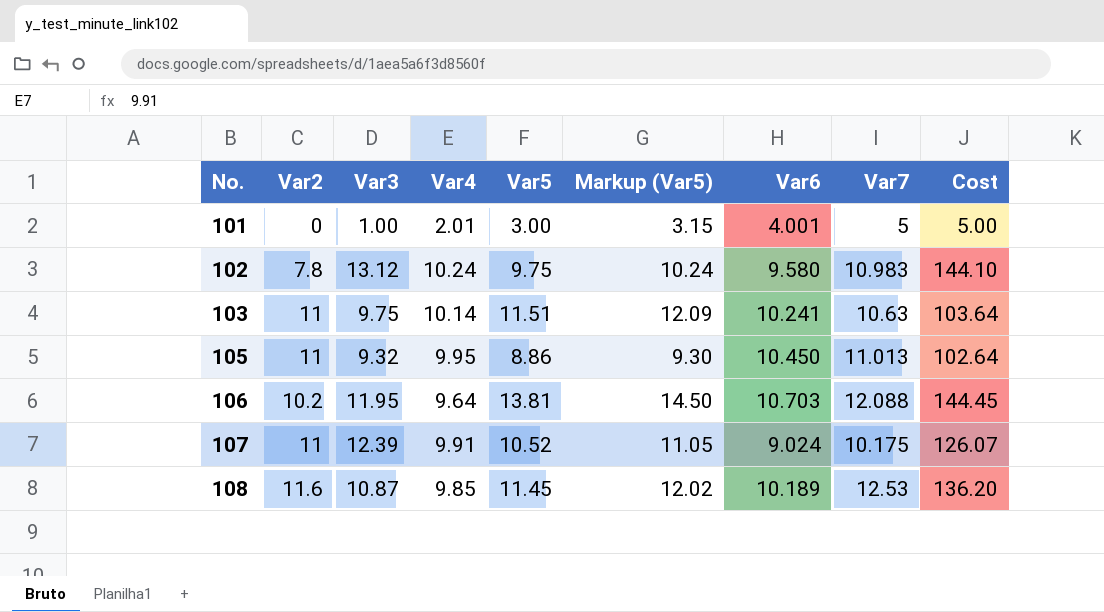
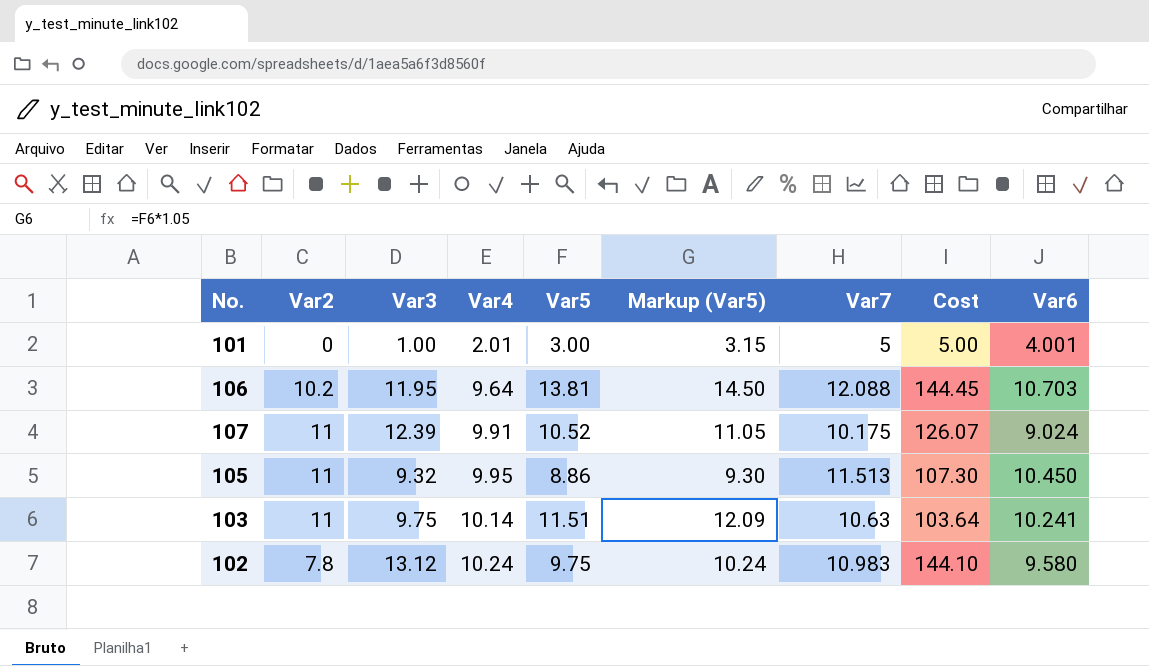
row order: No. ascending -> Var4 ascending
column Var6 | position: 7 -> 9
row 108: 11.6 | 10.87 | 9.85 | 11.45 | 12.02 | 10.189 | 12.53 | 136.20 -> none
105 | Var7: 11.013 -> 11.513
105 | Cost: 102.64 -> 107.30

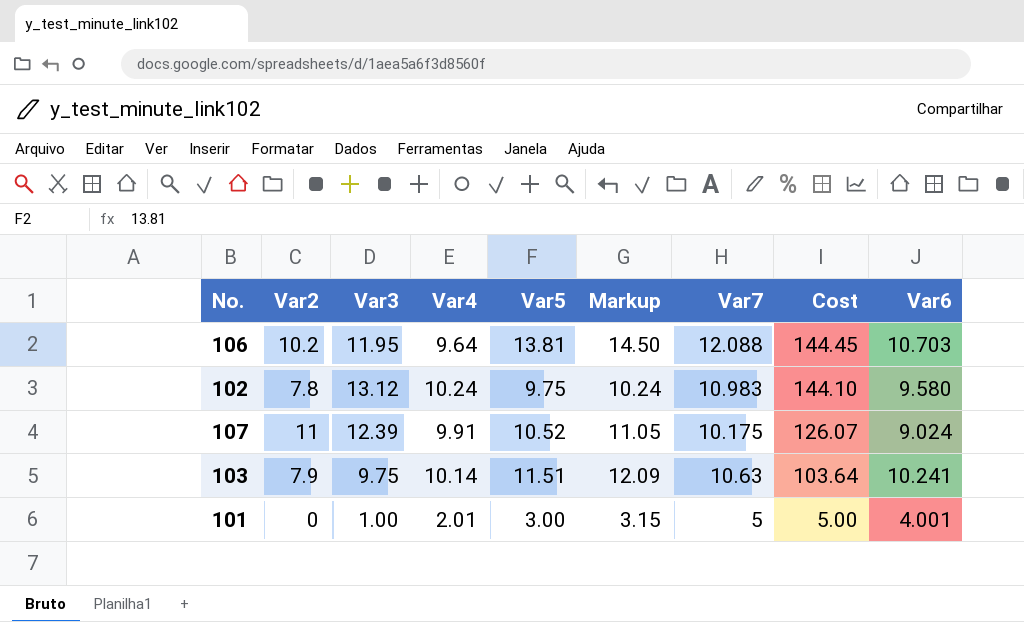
row order: Var4 ascending -> Cost descending
column name: Markup (Var5) -> Markup
row 105: 11 | 9.32 | 9.95 | 8.86 | 9.30 | 11.513 | 107.30 | 10.450 -> none
103 | Var2: 11 -> 7.9

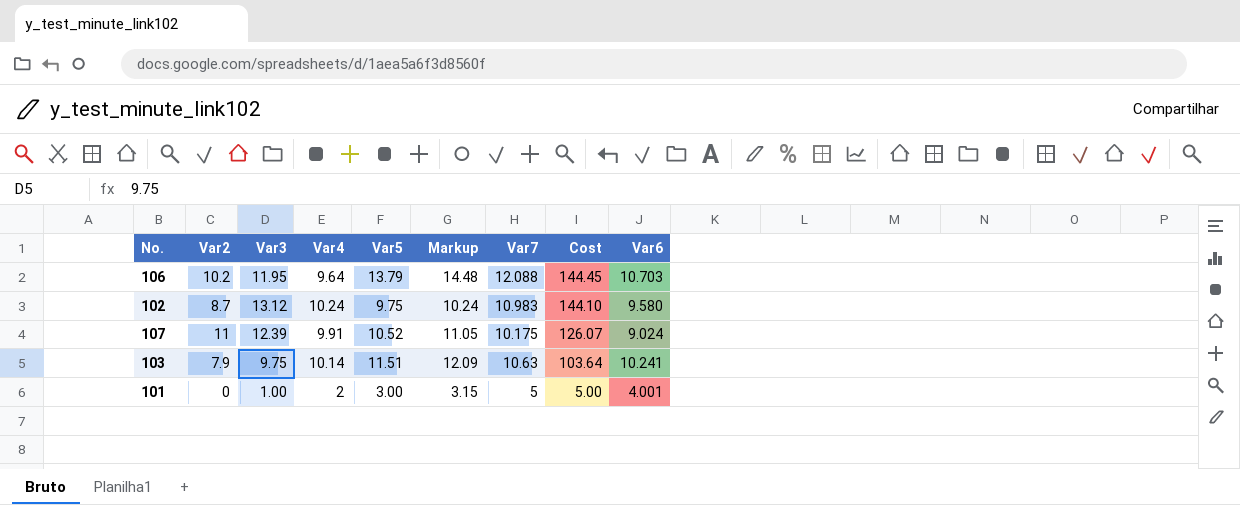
106 | Var5: 13.81 -> 13.79
106 | Markup: 14.50 -> 14.48
102 | Var2: 7.8 -> 8.7
101 | Var4: 2.01 -> 2

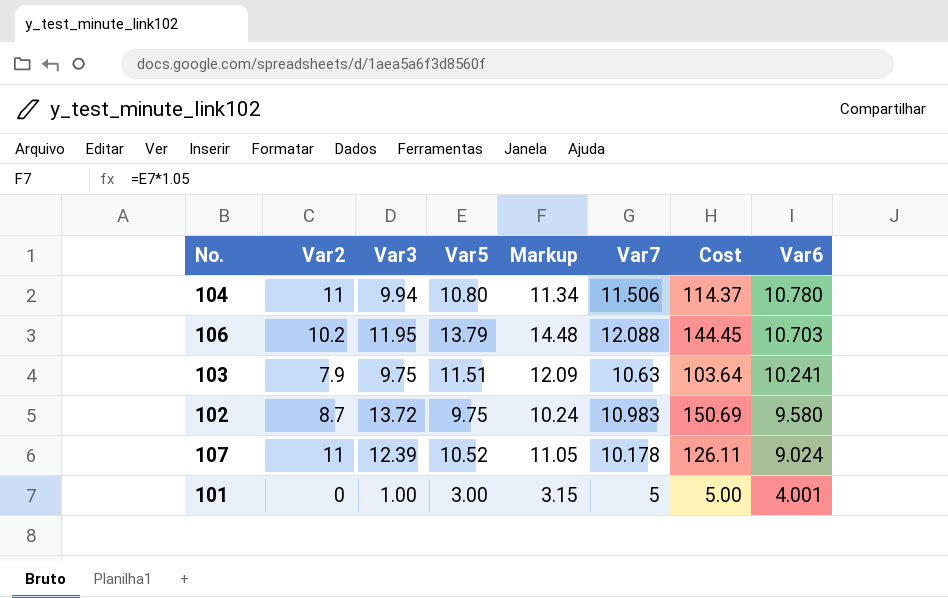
row order: Cost descending -> Var6 descending
column Var4 | position: 4 -> none
row 104: none -> 11 | 9.94 | 10.80 | 11.34 | 11.506 | 114.37 | 10.780
102 | Var3: 13.12 -> 13.72
102 | Cost: 144.10 -> 150.69
107 | Var7: 10.175 -> 10.178
107 | Cost: 126.07 -> 126.11

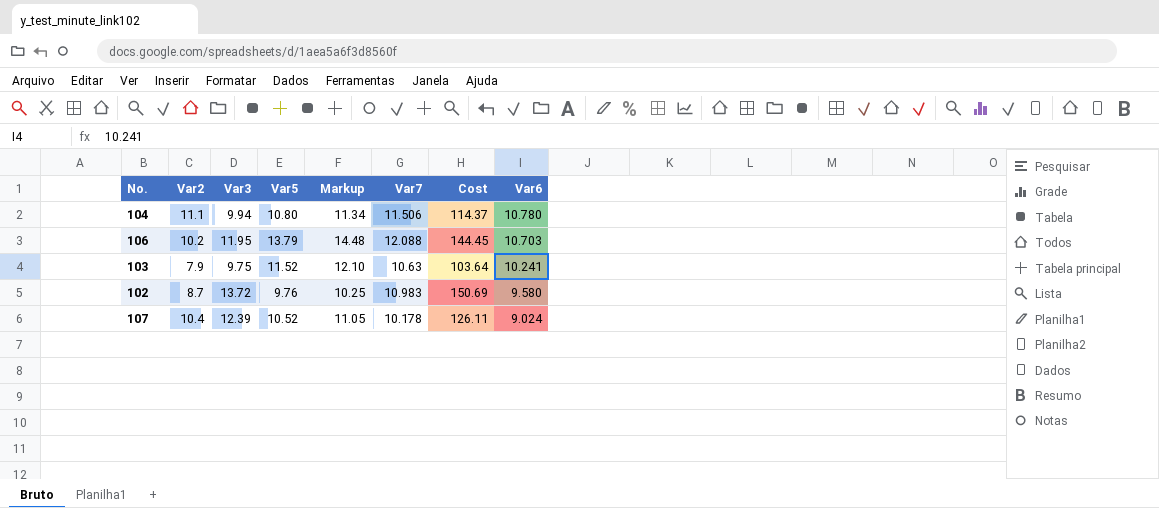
row 101: 0 | 1.00 | 3.00 | 3.15 | 5 | 5.00 | 4.001 -> none
104 | Var2: 11 -> 11.1
103 | Var5: 11.51 -> 11.52
103 | Markup: 12.09 -> 12.10
102 | Var5: 9.75 -> 9.76
102 | Markup: 10.24 -> 10.25
107 | Var2: 11 -> 10.4

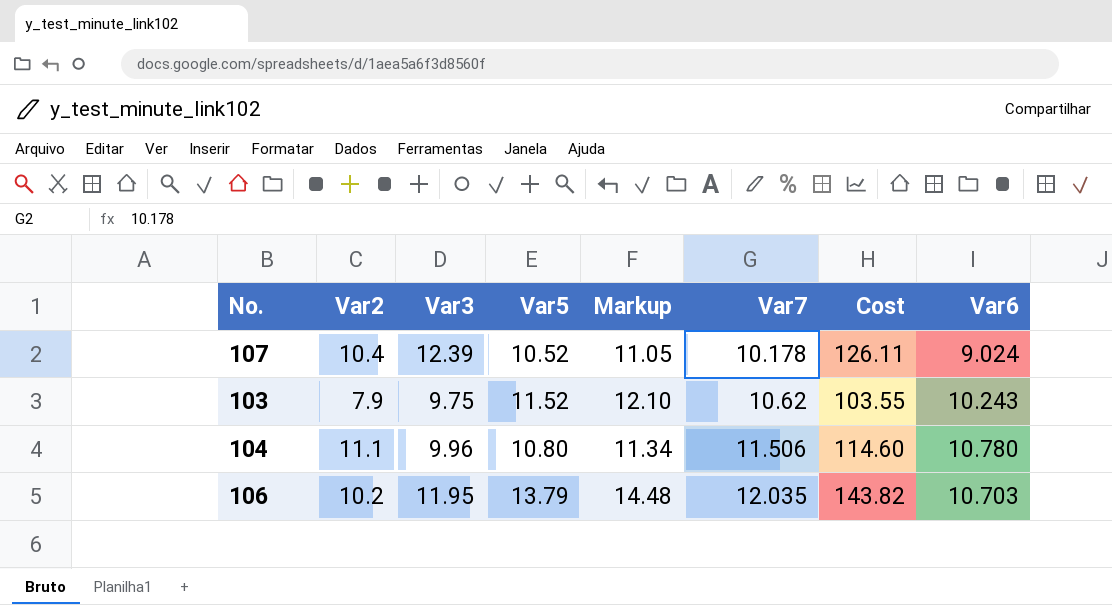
row order: Var6 descending -> Var7 ascending
row 102: 8.7 | 13.72 | 9.76 | 10.25 | 10.983 | 150.69 | 9.580 -> none
103 | Var7: 10.63 -> 10.62
103 | Cost: 103.64 -> 103.55
103 | Var6: 10.241 -> 10.243
104 | Var3: 9.94 -> 9.96
104 | Cost: 114.37 -> 114.60
106 | Var7: 12.088 -> 12.035
106 | Cost: 144.45 -> 143.82

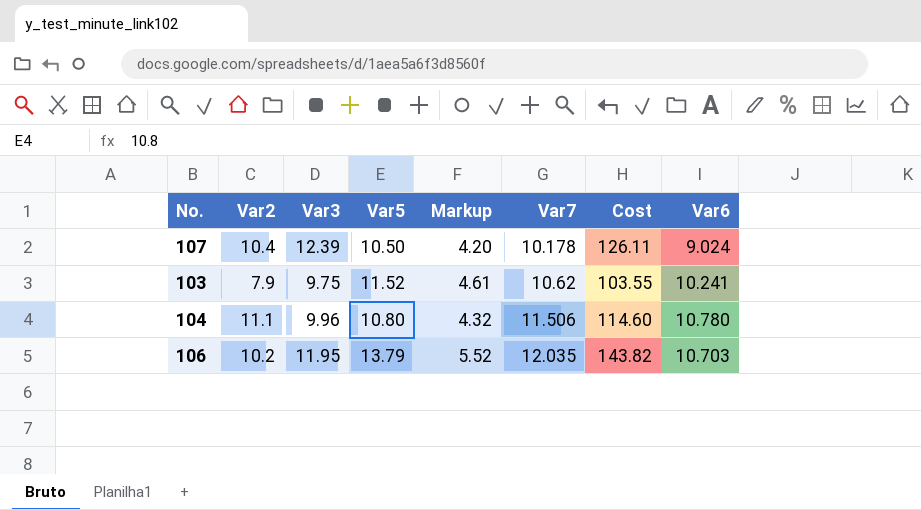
column Markup | formula: [Var5] * 1.05 -> [Var5] * 0.4
107 | Var5: 10.52 -> 10.50
103 | Var6: 10.243 -> 10.241

